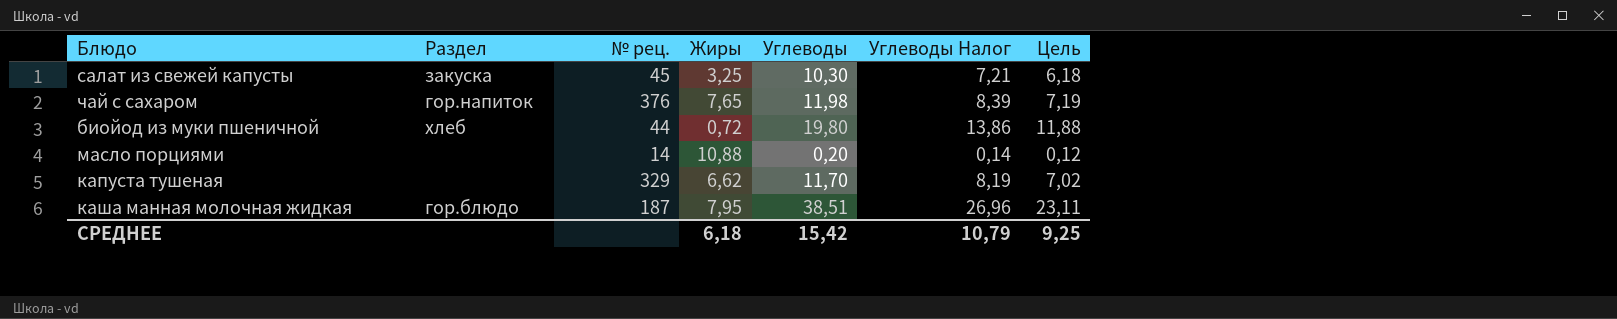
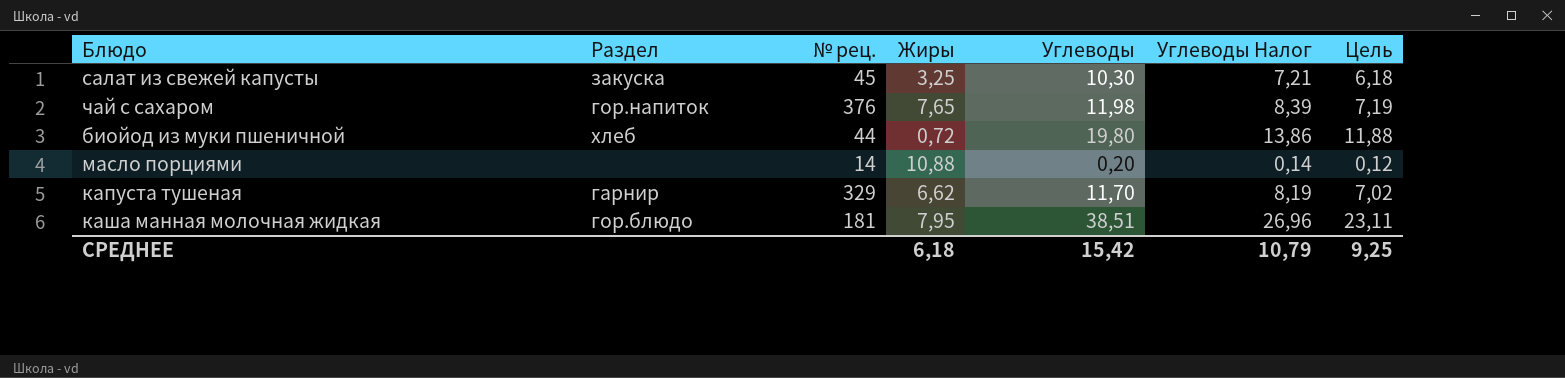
капуста тушеная | Раздел: none -> гарнир
каша манная молочная жидкая | № рец.: 187 -> 181

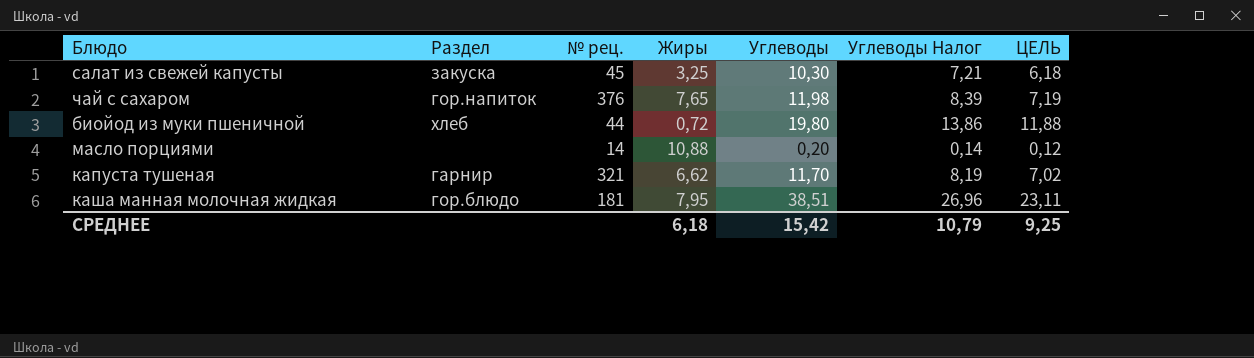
column name: Цель -> ЦЕЛЬ
капуста тушеная | № рец.: 329 -> 321

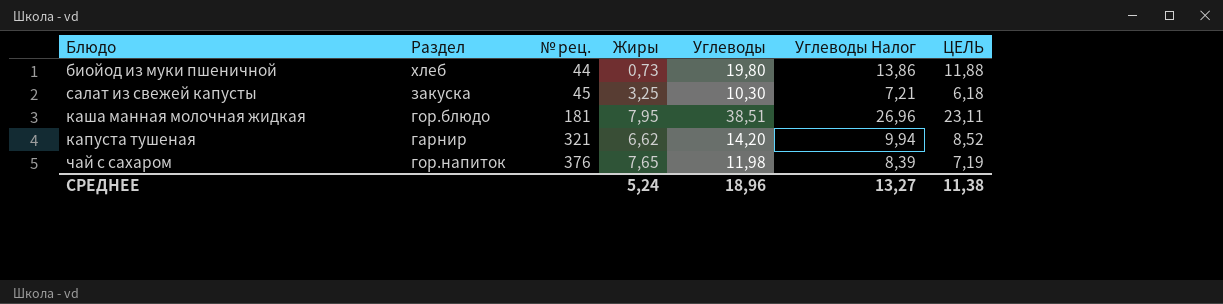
row order: none -> № рец. ascending
row масло порциями: none | 14 | 10,88 | 0,20 | 0,14 | 0,12 -> none
биойод из муки пшеничной | Жиры: 0,72 -> 0,73
капуста тушеная | Углеводы: 11,70 -> 14,20
капуста тушеная | Углеводы Налог: 8,19 -> 9,94
капуста тушеная | ЦЕЛЬ: 7,02 -> 8,52
СРЕДНЕЕ | Жиры: 6,18 -> 5,24
СРЕДНЕЕ | Углеводы: 15,42 -> 18,96
СРЕДНЕЕ | Углеводы Налог: 10,79 -> 13,27
СРЕДНЕЕ | ЦЕЛЬ: 9,25 -> 11,38

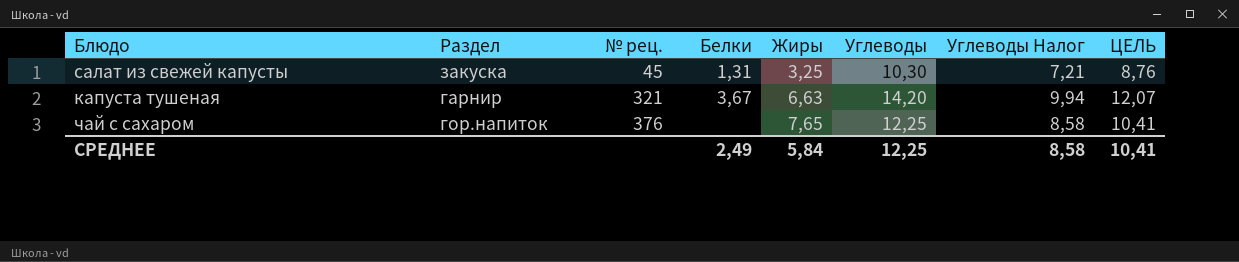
column Белки | position: none -> 4
column ЦЕЛЬ | formula: [Углеводы] * 0,6 -> [Углеводы] * 0,85
row биойод из муки пшеничной: хлеб | 44 | 0,73 | 19,80 | 13,86 | 11,88 -> none
row каша манная молочная жидкая: гор.блюдо | 181 | 7,95 | 38,51 | 26,96 | 23,11 -> none
капуста тушеная | Жиры: 6,62 -> 6,63
чай с сахаром | Углеводы: 11,98 -> 12,25
чай с сахаром | Углеводы Налог: 8,39 -> 8,58
СРЕДНЕЕ | Жиры: 5,24 -> 5,84
СРЕДНЕЕ | Углеводы: 18,96 -> 12,25
СРЕДНЕЕ | Углеводы Налог: 13,27 -> 8,58
СРЕДНЕЕ | ЦЕЛЬ: 11,38 -> 10,41

